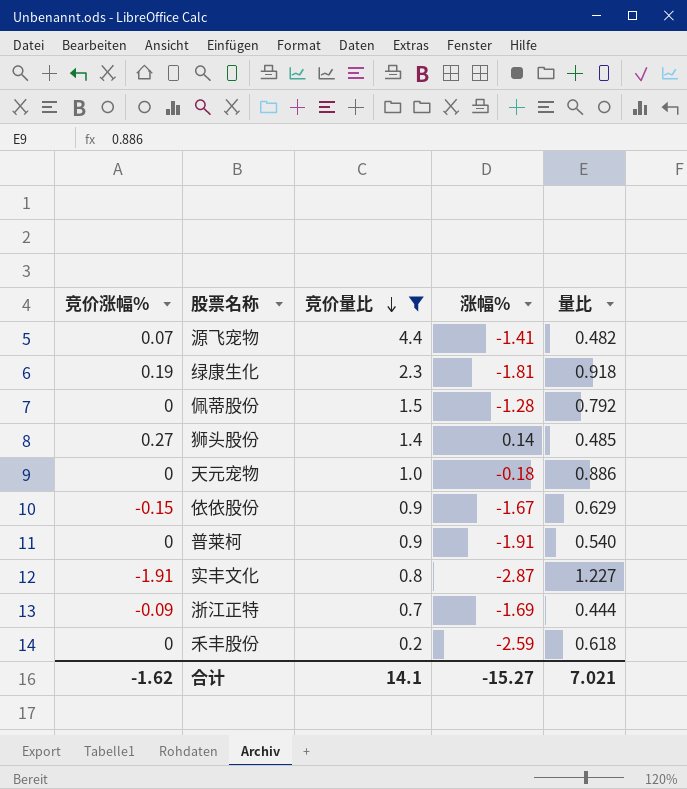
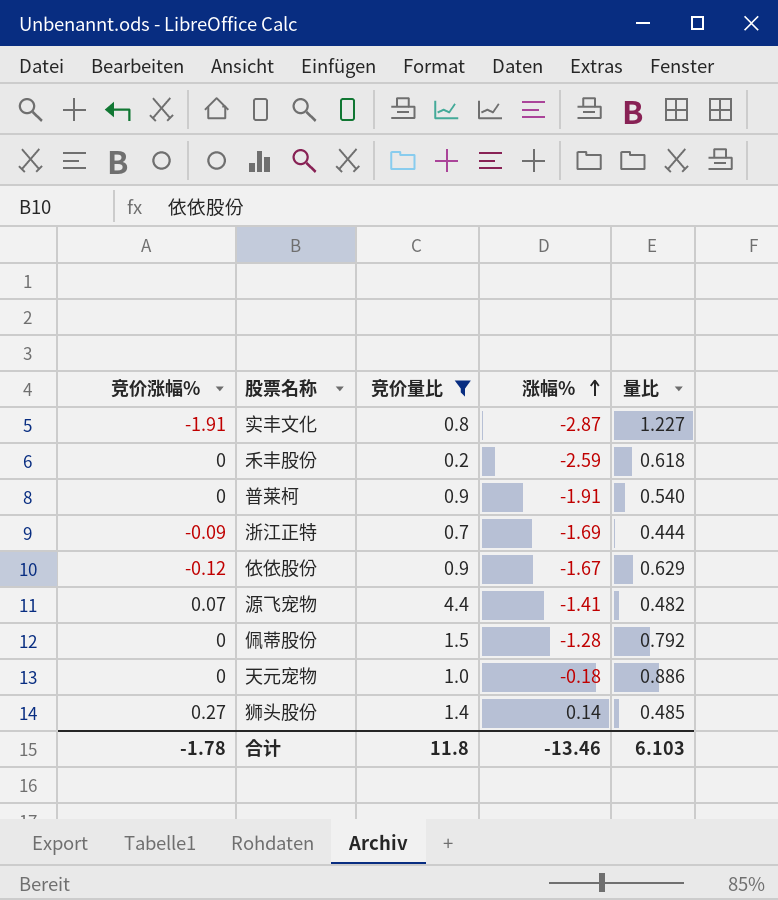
row order: 竞价量比 descending -> 涨幅% ascending
row 绿康生化: 0.19 | 2.3 | -1.81 | 0.918 -> none
依依股份 | 竞价涨幅%: -0.15 -> -0.12
合计 | 竞价涨幅%: -1.62 -> -1.78
合计 | 竞价量比: 14.1 -> 11.8
合计 | 涨幅%: -15.27 -> -13.46
合计 | 量比: 7.021 -> 6.103

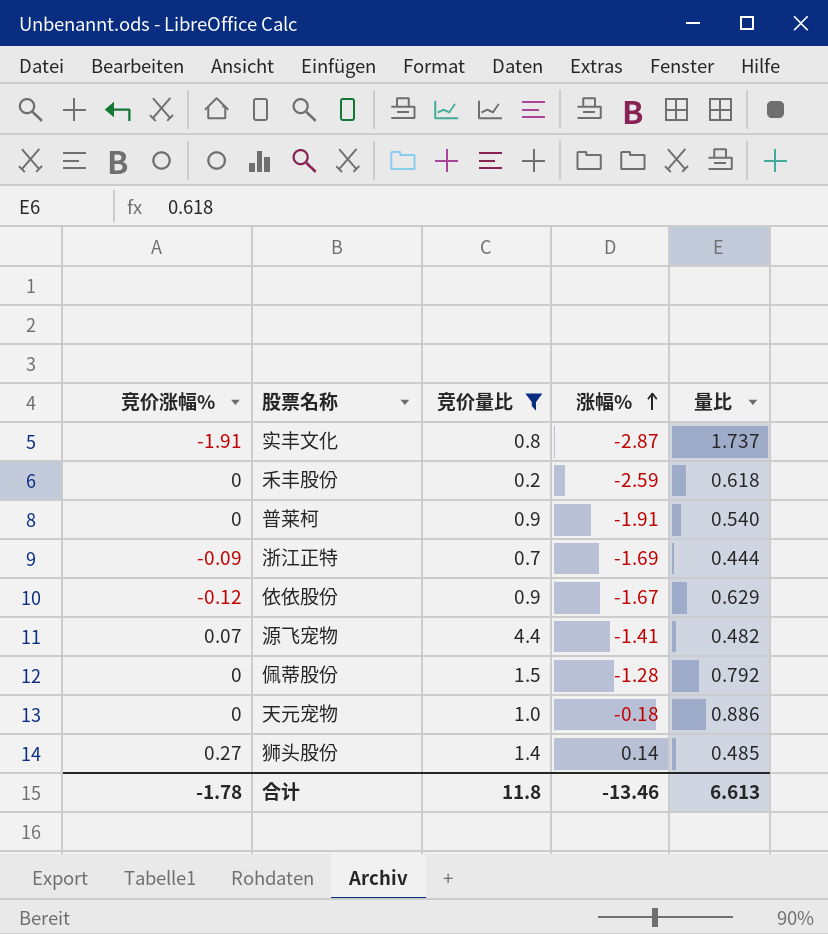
实丰文化 | 量比: 1.227 -> 1.737
合计 | 量比: 6.103 -> 6.613

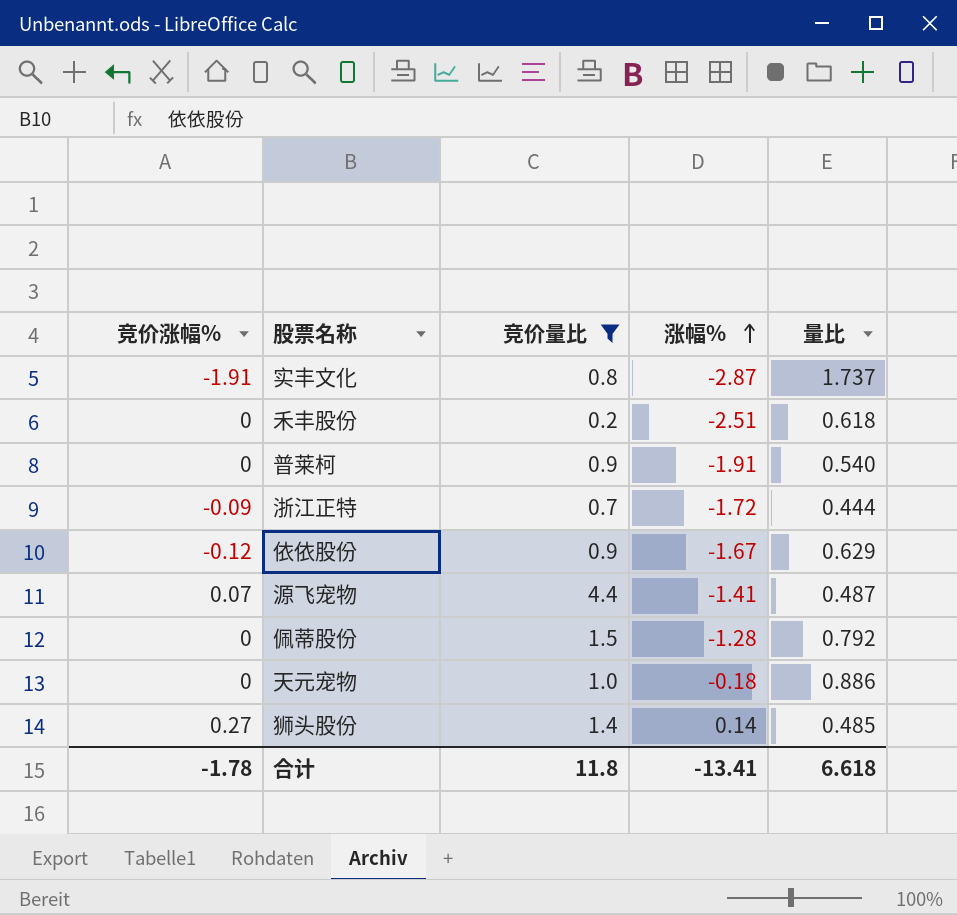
禾丰股份 | 涨幅%: -2.59 -> -2.51
浙江正特 | 涨幅%: -1.69 -> -1.72
源飞宠物 | 量比: 0.482 -> 0.487
合计 | 涨幅%: -13.46 -> -13.41
合计 | 量比: 6.613 -> 6.618

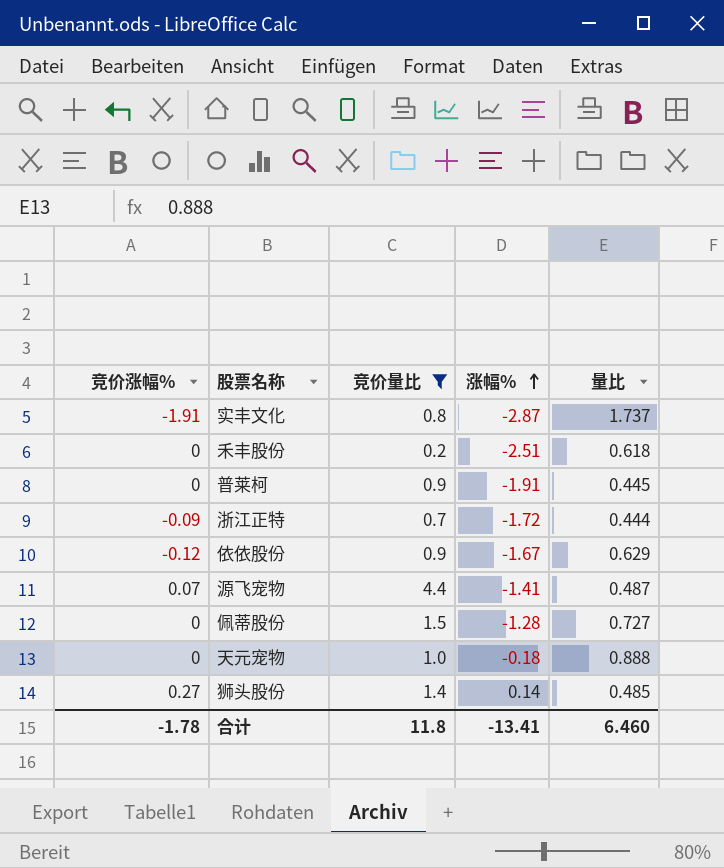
普莱柯 | 量比: 0.540 -> 0.445
佩蒂股份 | 量比: 0.792 -> 0.727
天元宠物 | 量比: 0.886 -> 0.888
合计 | 量比: 6.618 -> 6.460

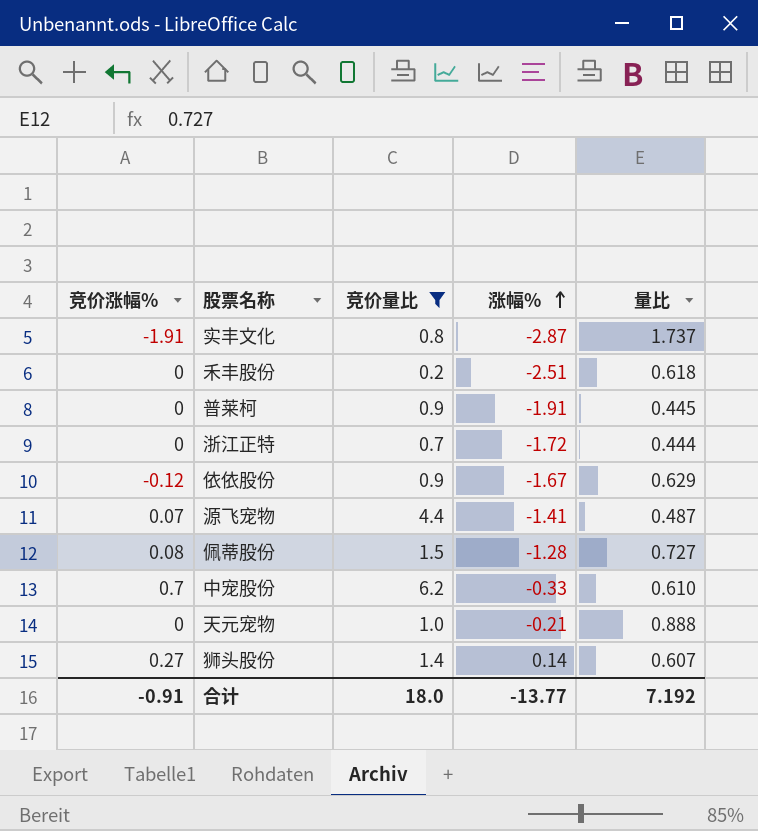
浙江正特 | 竞价涨幅%: -0.09 -> 0
佩蒂股份 | 竞价涨幅%: 0 -> 0.08
row 中宠股份: none -> 0.7 | 6.2 | -0.33 | 0.610
天元宠物 | 涨幅%: -0.18 -> -0.21
狮头股份 | 量比: 0.485 -> 0.607
合计 | 竞价涨幅%: -1.78 -> -0.91
合计 | 竞价量比: 11.8 -> 18.0
合计 | 涨幅%: -13.41 -> -13.77
合计 | 量比: 6.460 -> 7.192

